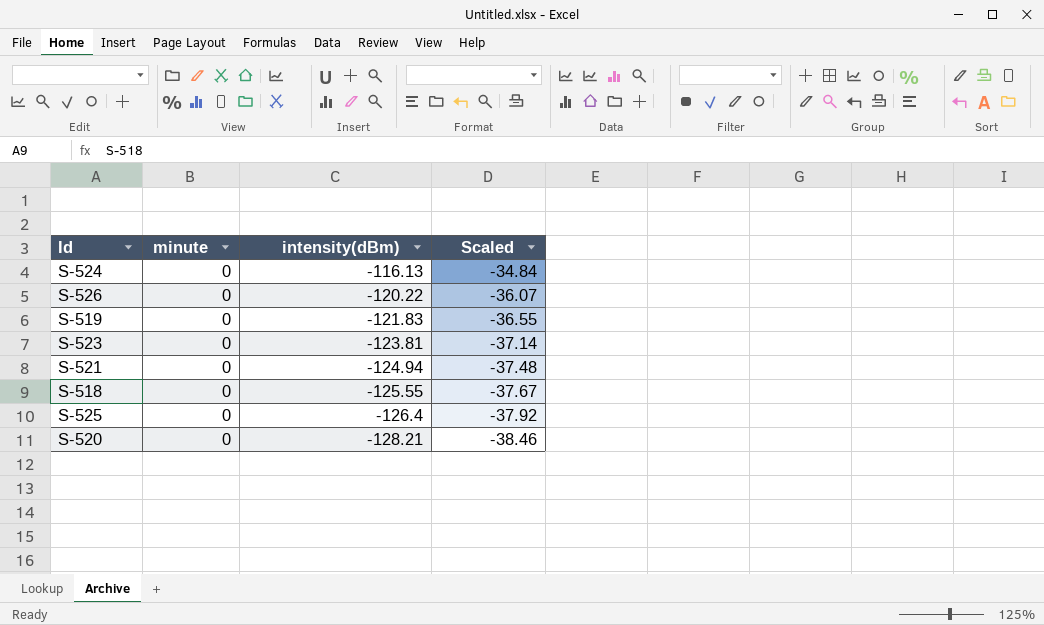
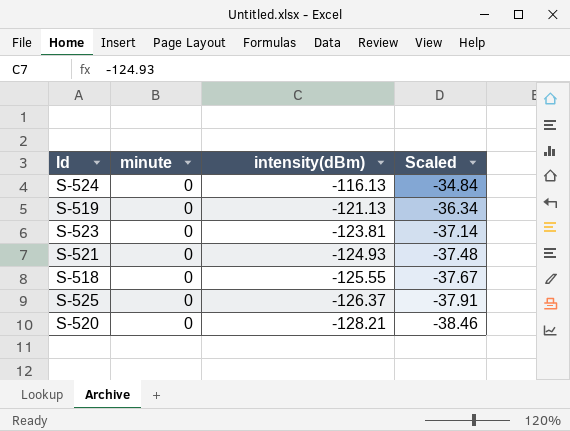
row S-526: 0 | -120.22 | -36.07 -> none
S-519 | intensity(dBm): -121.83 -> -121.13
S-519 | Scaled: -36.55 -> -36.34
S-521 | intensity(dBm): -124.94 -> -124.93
S-525 | intensity(dBm): -126.4 -> -126.37
S-525 | Scaled: -37.92 -> -37.91

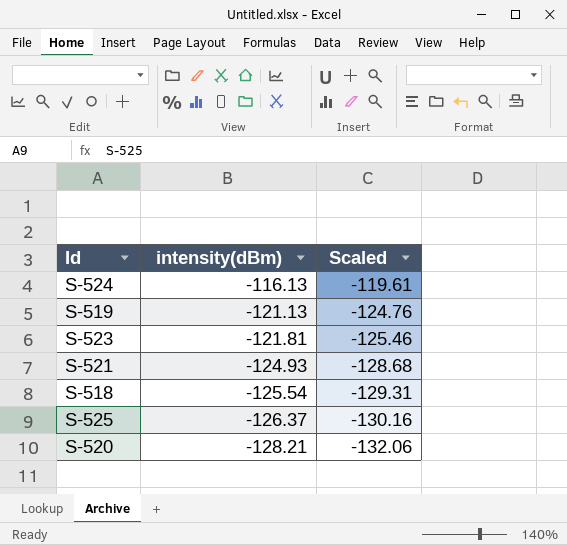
column minute | position: 2 -> none
column Scaled | formula: [intensity(dBm)] * 0.3 -> [intensity(dBm)] * 1.03
S-523 | intensity(dBm): -123.81 -> -121.81
S-518 | intensity(dBm): -125.55 -> -125.54

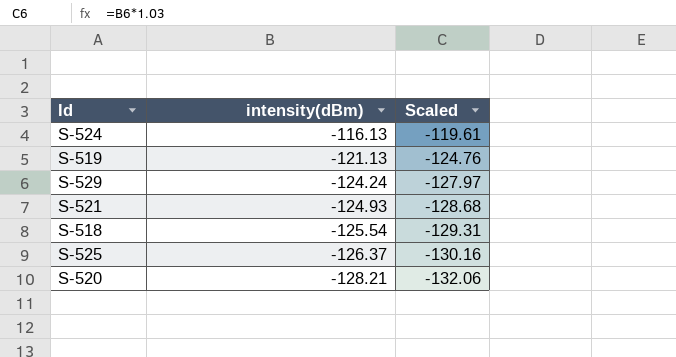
row S-523: -121.81 | -125.46 -> none
row S-529: none -> -124.24 | -127.97

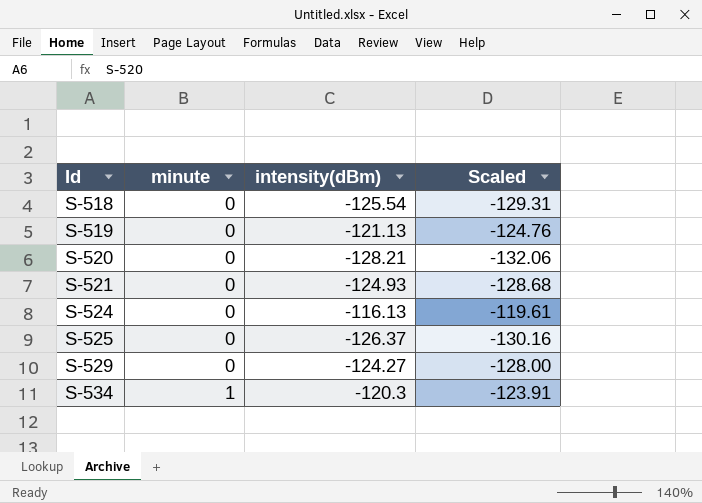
row order: intensity(dBm) descending -> Id ascending
column minute | position: none -> 2
S-529 | intensity(dBm): -124.24 -> -124.27
S-529 | Scaled: -127.97 -> -128.00
row S-534: none -> 1 | -120.3 | -123.91

